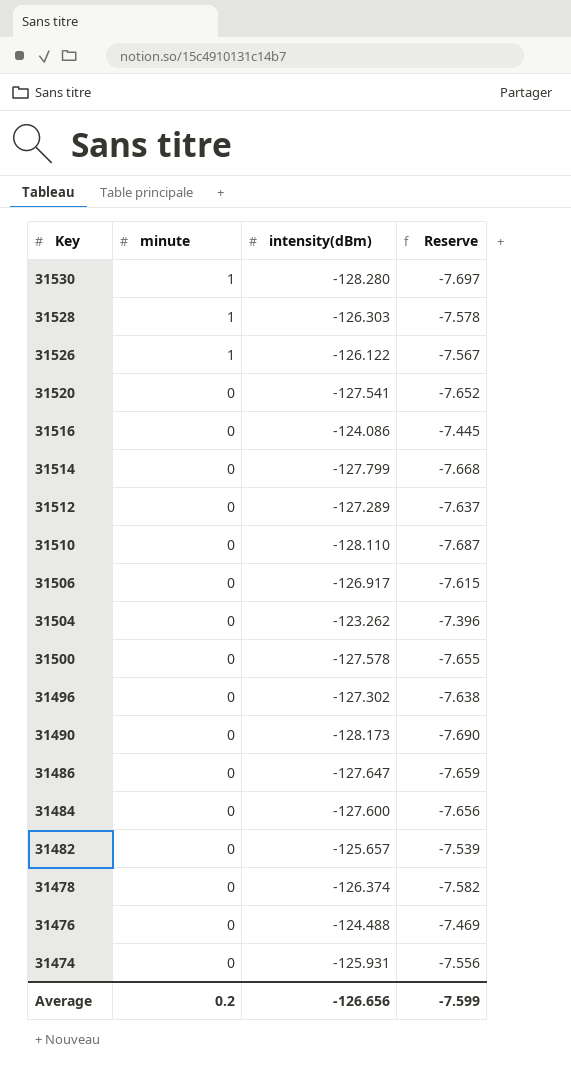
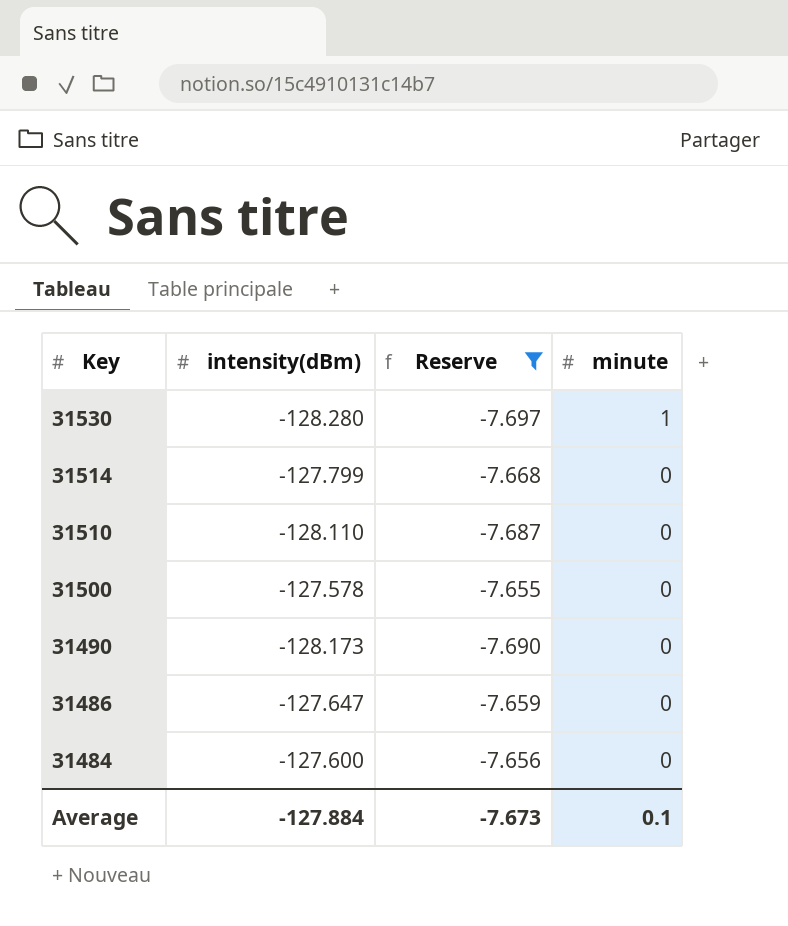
filter: none -> Reserve <= -7.655
column minute | position: 2 -> 4
Average | intensity(dBm): -126.656 -> -127.884
Average | Reserve: -7.599 -> -7.673
Average | minute: 0.2 -> 0.1

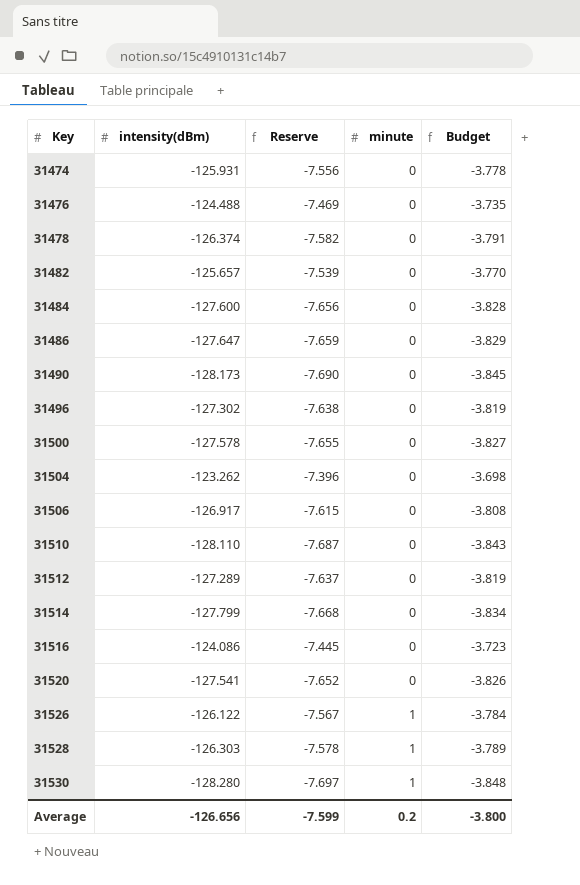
filter: Reserve <= -7.655 -> none
row order: Key descending -> Key ascending
column Budget | formula: none -> [intensity(dBm)] * 0.03
Average | intensity(dBm): -127.884 -> -126.656
Average | Reserve: -7.673 -> -7.599
Average | minute: 0.1 -> 0.2

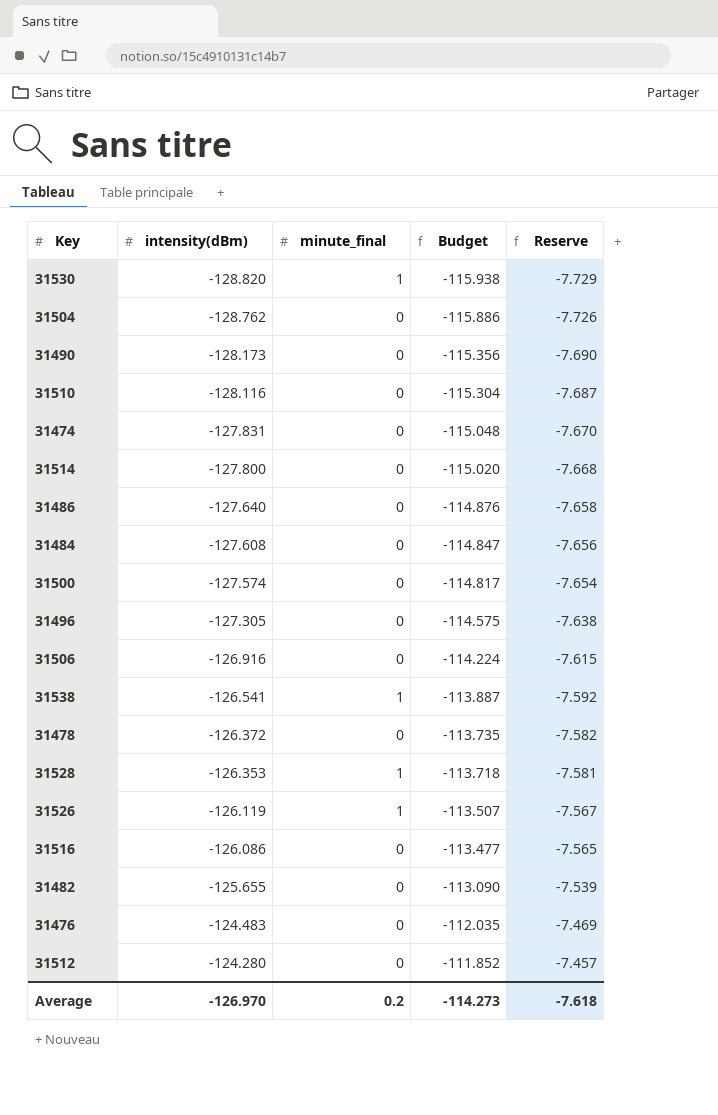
row order: Key ascending -> intensity(dBm) ascending
column name: minute -> minute_final
column Budget | formula: [intensity(dBm)] * 0.03 -> [intensity(dBm)] * 0.9
column Reserve | position: 3 -> 5
row 31520: -127.541 | -7.652 | 0 | -3.826 -> none
31530 | intensity(dBm): -128.280 -> -128.820
31530 | Reserve: -7.697 -> -7.729
31504 | intensity(dBm): -123.262 -> -128.762
31504 | Reserve: -7.396 -> -7.726
31510 | intensity(dBm): -128.110 -> -128.116
31474 | intensity(dBm): -125.931 -> -127.831
31474 | Reserve: -7.556 -> -7.670
31514 | intensity(dBm): -127.799 -> -127.800
31486 | intensity(dBm): -127.647 -> -127.640
31486 | Reserve: -7.659 -> -7.658
31484 | intensity(dBm): -127.600 -> -127.608
31500 | intensity(dBm): -127.578 -> -127.574
31500 | Reserve: -7.655 -> -7.654
31496 | intensity(dBm): -127.302 -> -127.305
31506 | intensity(dBm): -126.917 -> -126.916
row 31538: none -> -126.541 | 1 | -113.887 | -7.592
31478 | intensity(dBm): -126.374 -> -126.372
31528 | intensity(dBm): -126.303 -> -126.353
31528 | Reserve: -7.578 -> -7.581
31526 | intensity(dBm): -126.122 -> -126.119
31516 | intensity(dBm): -124.086 -> -126.086
31516 | Reserve: -7.445 -> -7.565
31482 | intensity(dBm): -125.657 -> -125.655
31476 | intensity(dBm): -124.488 -> -124.483
31512 | intensity(dBm): -127.289 -> -124.280
31512 | Reserve: -7.637 -> -7.457
Average | intensity(dBm): -126.656 -> -126.970
Average | Budget: -3.800 -> -114.273
Average | Reserve: -7.599 -> -7.618

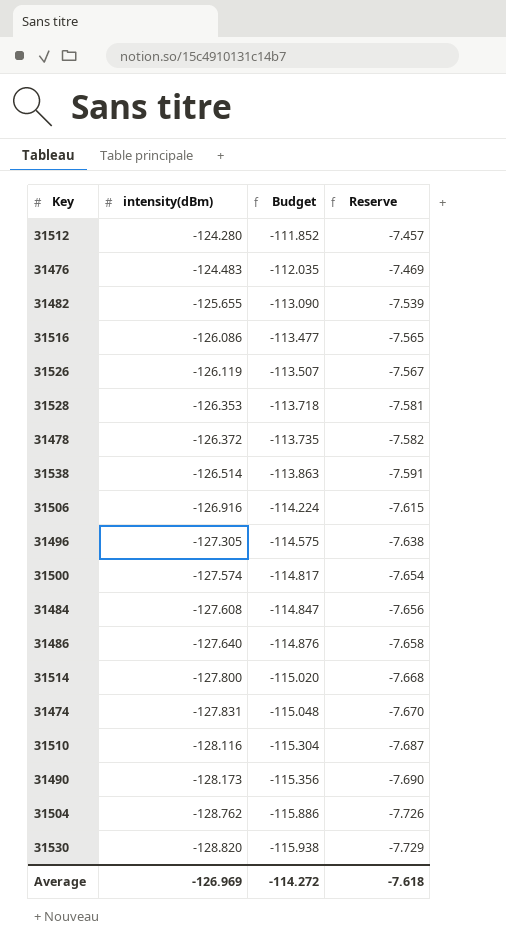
row order: intensity(dBm) ascending -> intensity(dBm) descending
column minute_final | position: 3 -> none
31538 | intensity(dBm): -126.541 -> -126.514
31538 | Budget: -113.887 -> -113.863
31538 | Reserve: -7.592 -> -7.591
Average | intensity(dBm): -126.970 -> -126.969
Average | Budget: -114.273 -> -114.272

